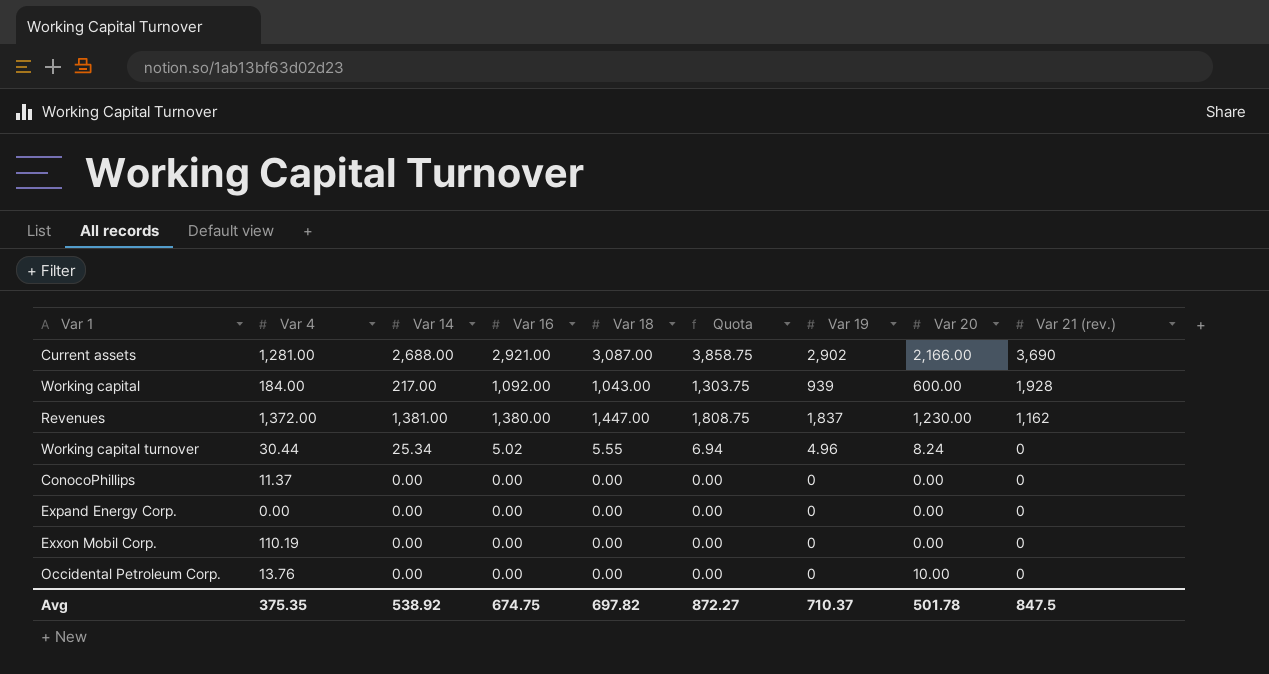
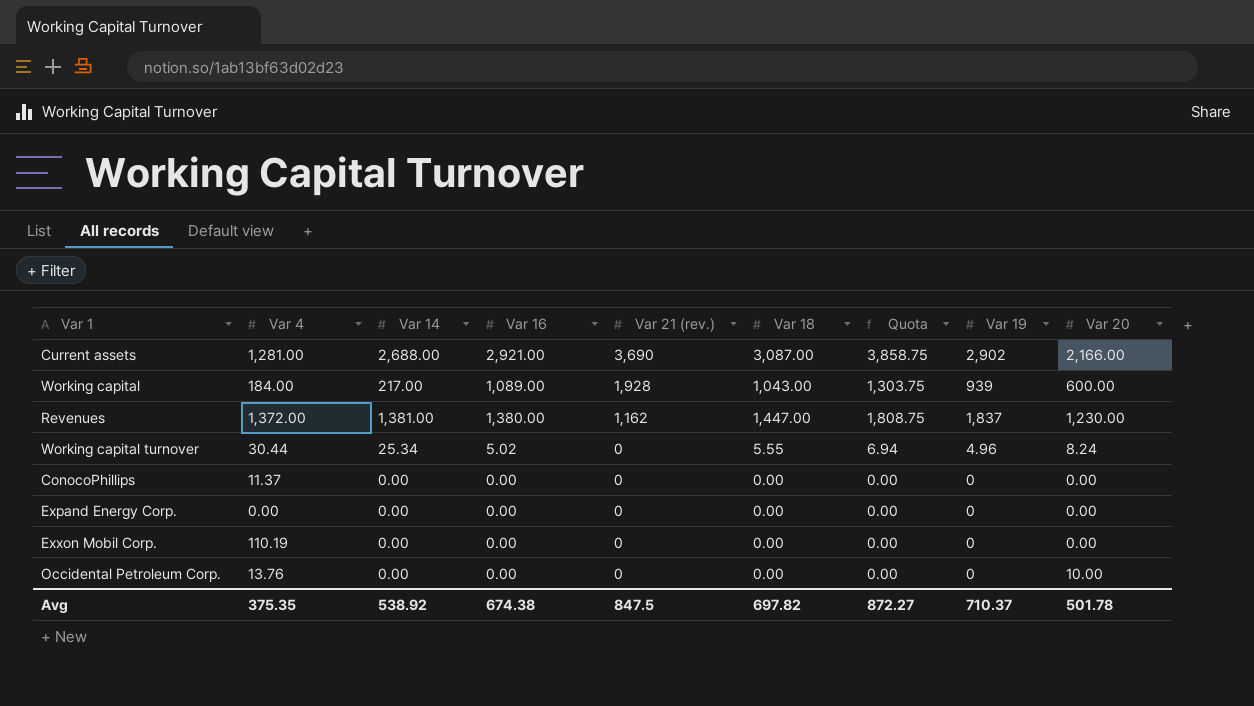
column Var 21 (rev.) | position: 9 -> 5
Working capital | Var 16: 1,092.00 -> 1,089.00
Avg | Var 16: 674.75 -> 674.38

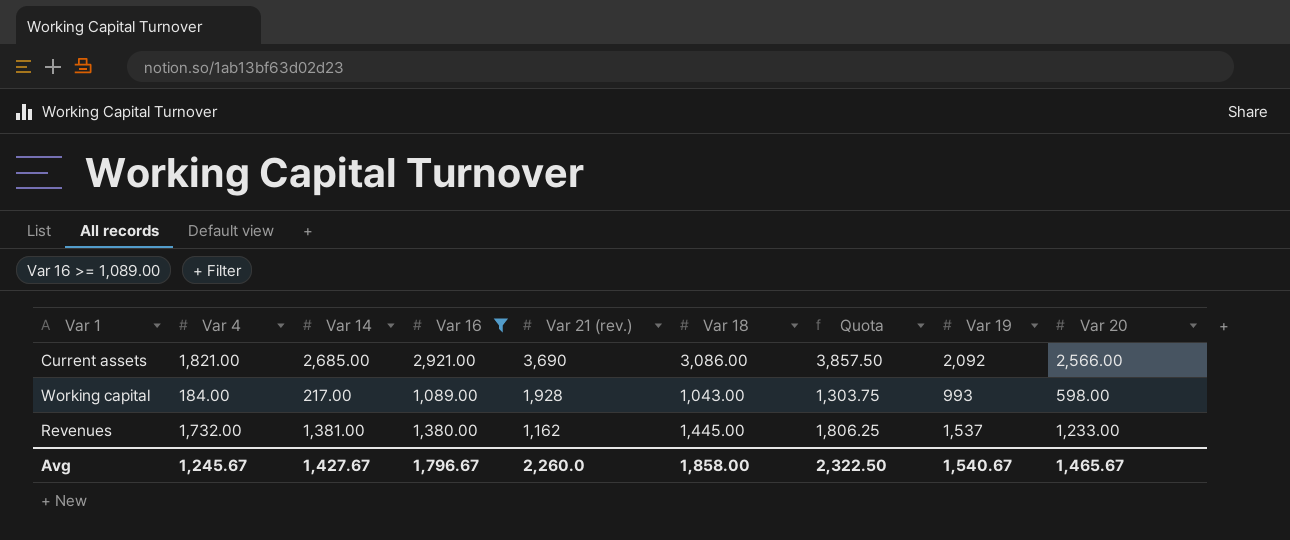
filter: none -> Var 16 >= 1,089.00
Current assets | Var 4: 1,281.00 -> 1,821.00
Current assets | Var 14: 2,688.00 -> 2,685.00
Current assets | Var 18: 3,087.00 -> 3,086.00
Current assets | Quota: 3,858.75 -> 3,857.50
Current assets | Var 19: 2,902 -> 2,092
Current assets | Var 20: 2,166.00 -> 2,566.00
Working capital | Var 19: 939 -> 993
Working capital | Var 20: 600.00 -> 598.00
Revenues | Var 4: 1,372.00 -> 1,732.00
Revenues | Var 18: 1,447.00 -> 1,445.00
Revenues | Quota: 1,808.75 -> 1,806.25
Revenues | Var 19: 1,837 -> 1,537
Revenues | Var 20: 1,230.00 -> 1,233.00
Avg | Var 4: 375.35 -> 1,245.67
Avg | Var 14: 538.92 -> 1,427.67
Avg | Var 16: 674.38 -> 1,796.67
Avg | Var 21 (rev.): 847.5 -> 2,260.0
Avg | Var 18: 697.82 -> 1,858.00
Avg | Quota: 872.27 -> 2,322.50
Avg | Var 19: 710.37 -> 1,540.67
Avg | Var 20: 501.78 -> 1,465.67

